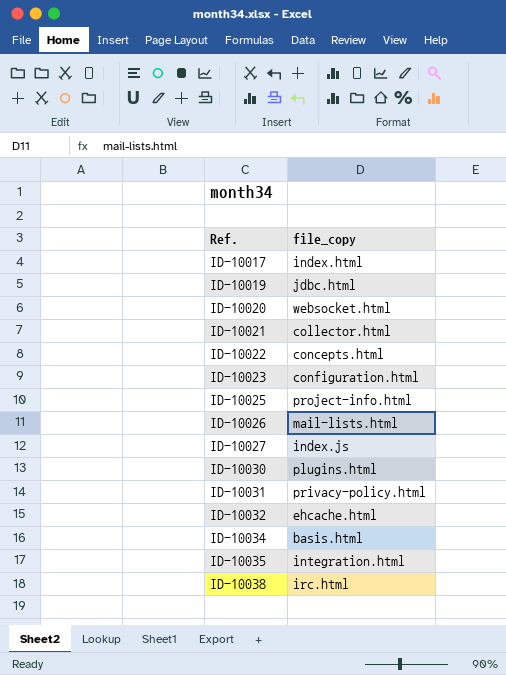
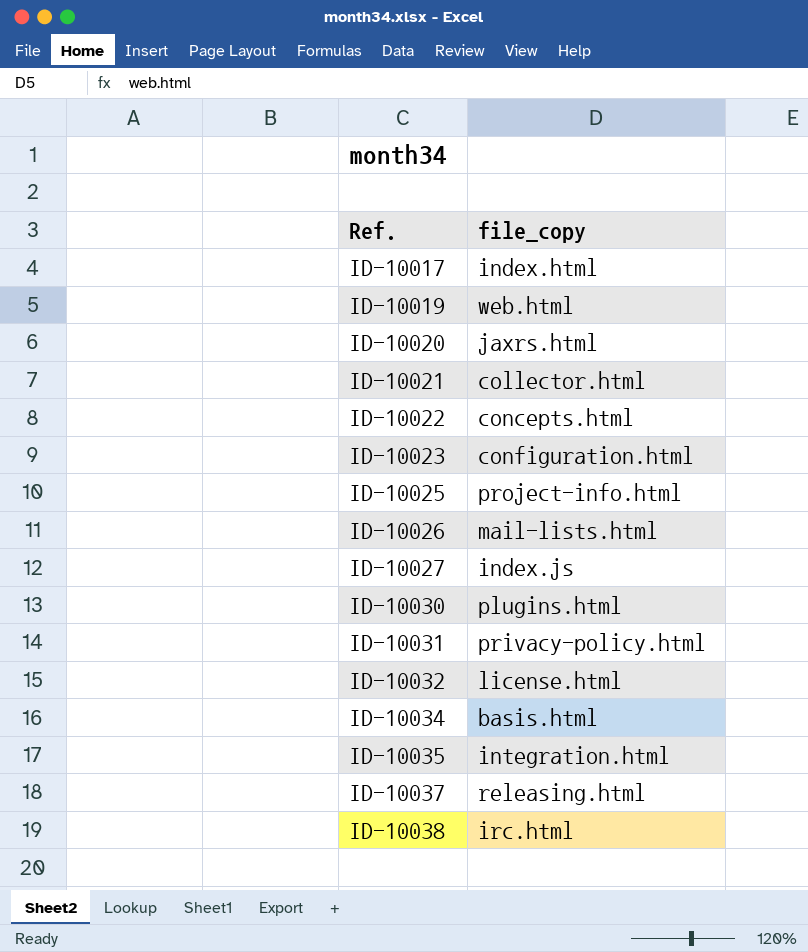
ID-10019 | file_copy: jdbc.html -> web.html
ID-10020 | file_copy: websocket.html -> jaxrs.html
ID-10032 | file_copy: ehcache.html -> license.html
row ID-10037: none -> releasing.html

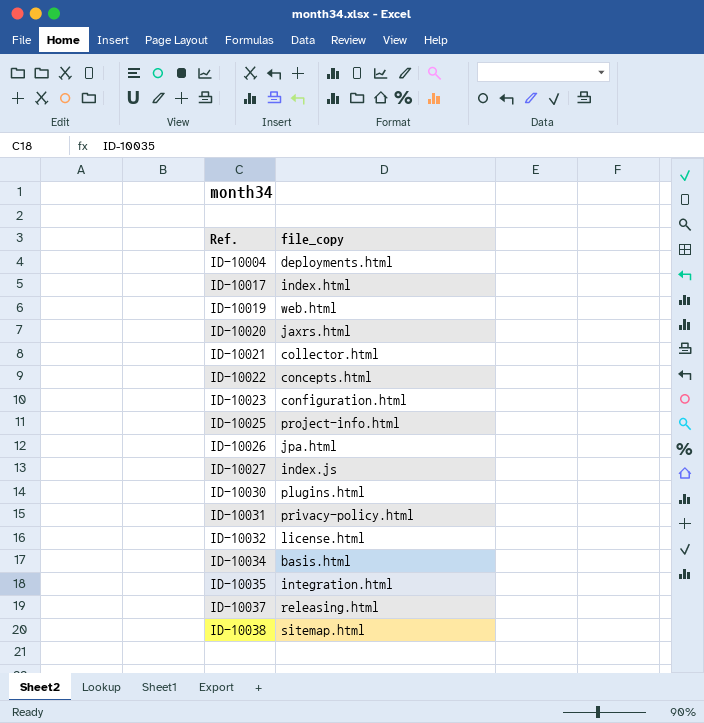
row ID-10004: none -> deployments.html
ID-10026 | file_copy: mail-lists.html -> jpa.html
ID-10038 | file_copy: irc.html -> sitemap.html

